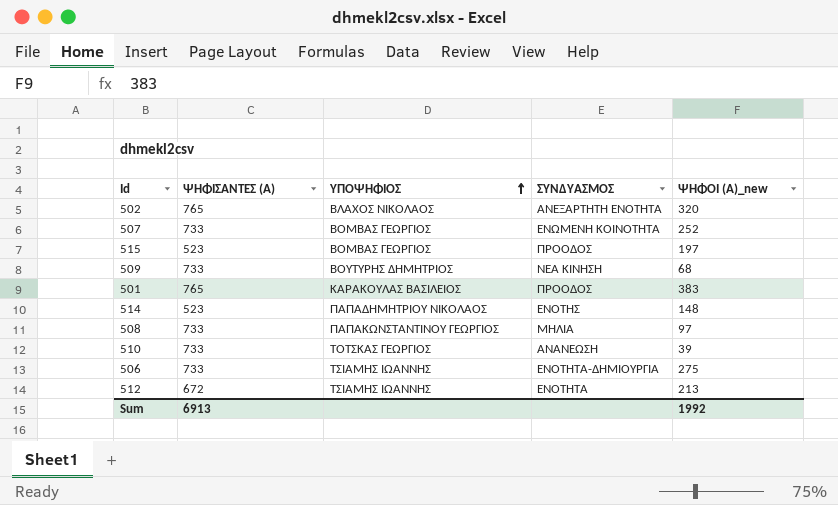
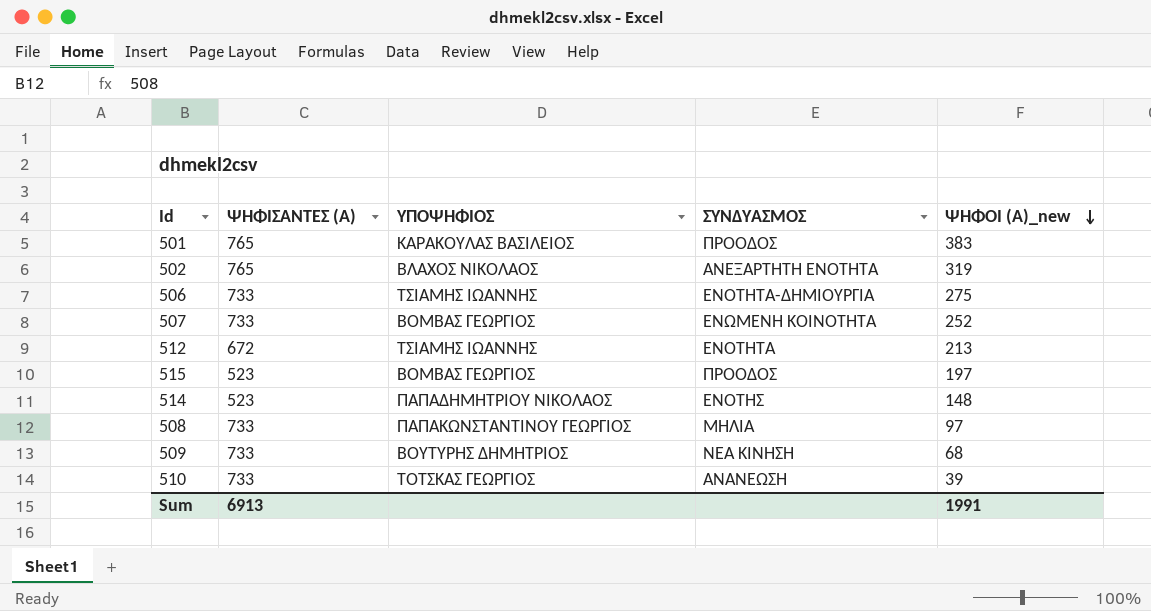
row order: ΥΠΟΨΗΦΙΟΣ ascending -> ΨΗΦΟΙ (Α)_new descending
502 | ΨΗΦΟΙ (Α)_new: 320 -> 319
Sum | ΨΗΦΟΙ (Α)_new: 1992 -> 1991

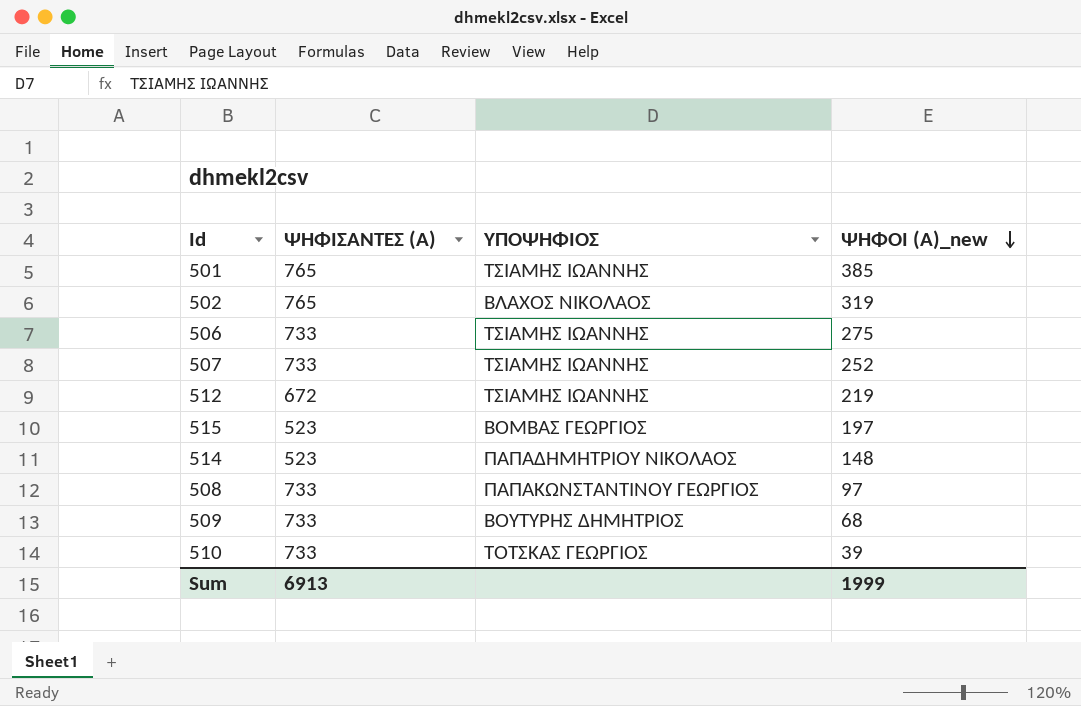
column ΣΥΝΔΥΑΣΜΟΣ | position: 4 -> none
501 | ΥΠΟΨΗΦΙΟΣ: ΚΑΡΑΚΟΥΛΑΣ ΒΑΣΙΛΕΙΟΣ -> ΤΣΙΑΜΗΣ ΙΩΑΝΝΗΣ
501 | ΨΗΦΟΙ (Α)_new: 383 -> 385
507 | ΥΠΟΨΗΦΙΟΣ: ΒΟΜΒΑΣ ΓΕΩΡΓΙΟΣ -> ΤΣΙΑΜΗΣ ΙΩΑΝΝΗΣ
512 | ΨΗΦΟΙ (Α)_new: 213 -> 219
Sum | ΨΗΦΟΙ (Α)_new: 1991 -> 1999

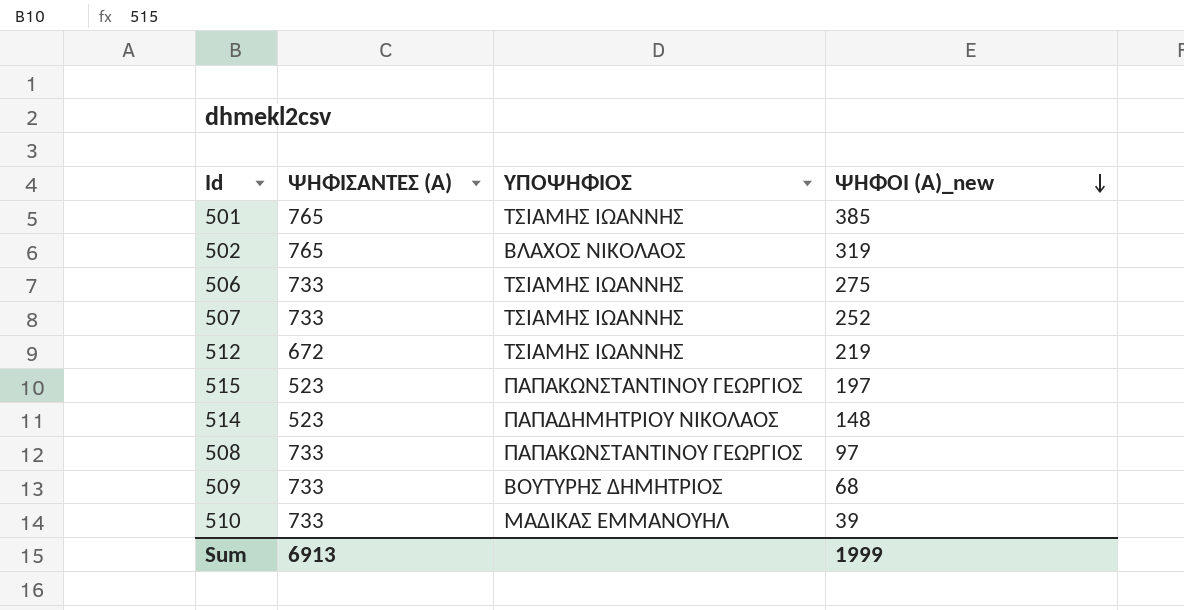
515 | ΥΠΟΨΗΦΙΟΣ: ΒΟΜΒΑΣ ΓΕΩΡΓΙΟΣ -> ΠΑΠΑΚΩΝΣΤΑΝΤΙΝΟΥ ΓΕΩΡΓΙΟΣ
510 | ΥΠΟΨΗΦΙΟΣ: ΤΟΤΣΚΑΣ ΓΕΩΡΓΙΟΣ -> ΜΑΔΙΚΑΣ ΕΜΜΑΝΟΥΗΛ

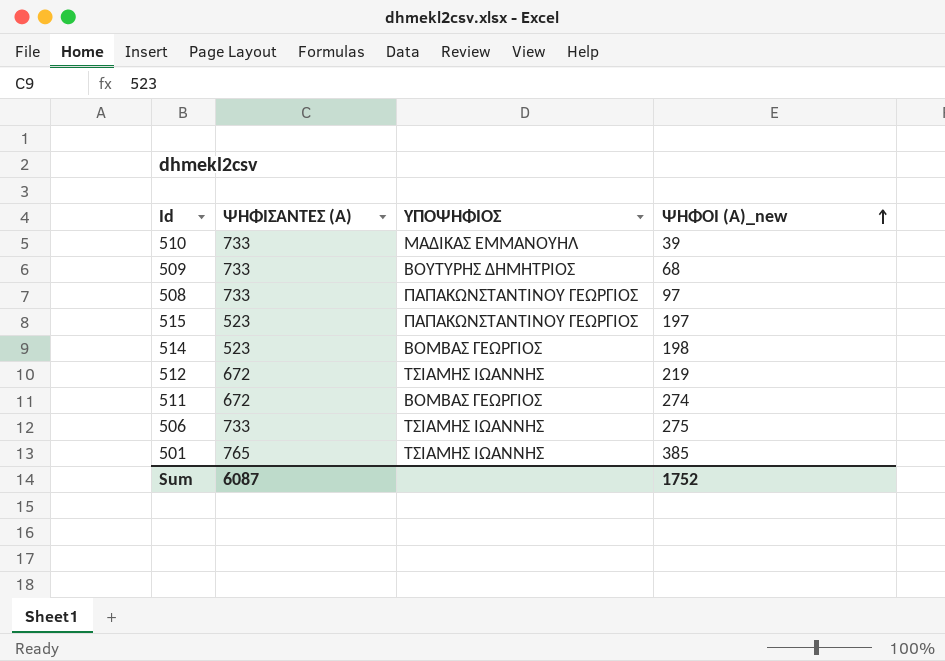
row order: ΨΗΦΟΙ (Α)_new descending -> ΨΗΦΟΙ (Α)_new ascending
row 502: 765 | ΒΛΑΧΟΣ ΝΙΚΟΛΑΟΣ | 319 -> none
row 507: 733 | ΤΣΙΑΜΗΣ ΙΩΑΝΝΗΣ | 252 -> none
514 | ΥΠΟΨΗΦΙΟΣ: ΠΑΠΑΔΗΜΗΤΡΙΟΥ ΝΙΚΟΛΑΟΣ -> ΒΟΜΒΑΣ ΓΕΩΡΓΙΟΣ
514 | ΨΗΦΟΙ (Α)_new: 148 -> 198
row 511: none -> 672 | ΒΟΜΒΑΣ ΓΕΩΡΓΙΟΣ | 274
Sum | ΨΗΦΙΣΑΝΤΕΣ (Α): 6913 -> 6087
Sum | ΨΗΦΟΙ (Α)_new: 1999 -> 1752

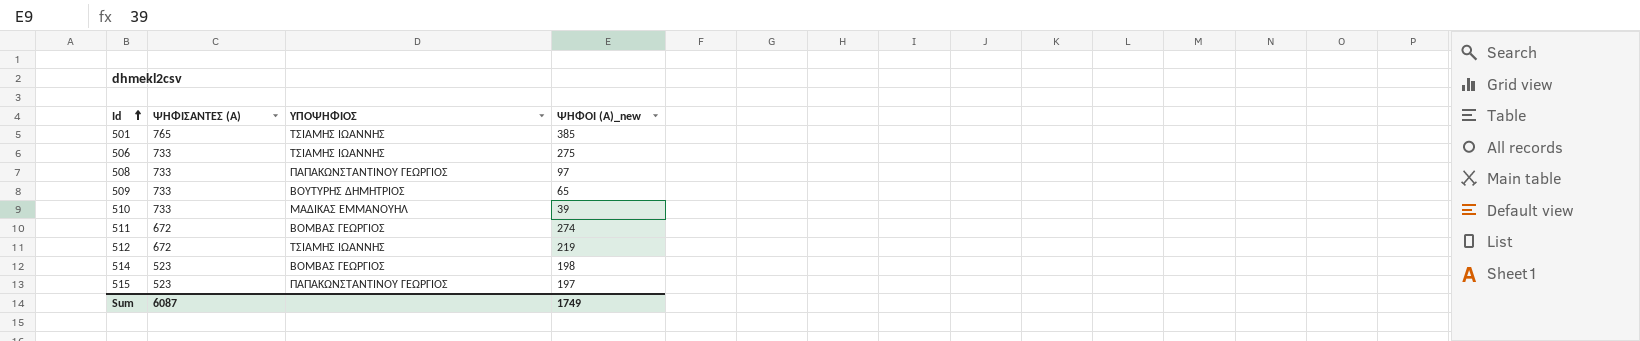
row order: ΨΗΦΟΙ (Α)_new ascending -> Id ascending
509 | ΨΗΦΟΙ (Α)_new: 68 -> 65
Sum | ΨΗΦΟΙ (Α)_new: 1752 -> 1749

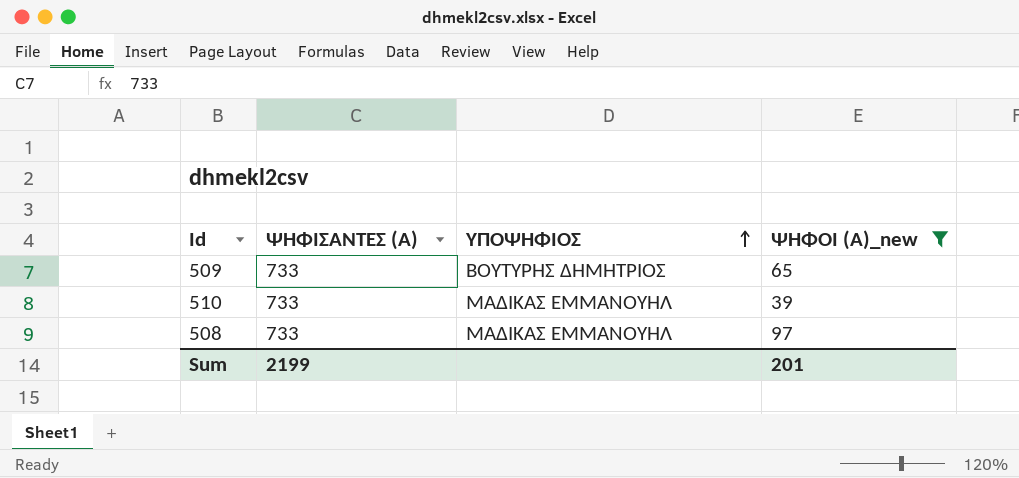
filter: none -> ΨΗΦΟΙ (Α)_new <= 97
row order: Id ascending -> ΥΠΟΨΗΦΙΟΣ ascending
508 | ΥΠΟΨΗΦΙΟΣ: ΠΑΠΑΚΩΝΣΤΑΝΤΙΝΟΥ ΓΕΩΡΓΙΟΣ -> ΜΑΔΙΚΑΣ ΕΜΜΑΝΟΥΗΛ
Sum | ΨΗΦΙΣΑΝΤΕΣ (Α): 6087 -> 2199
Sum | ΨΗΦΟΙ (Α)_new: 1749 -> 201

